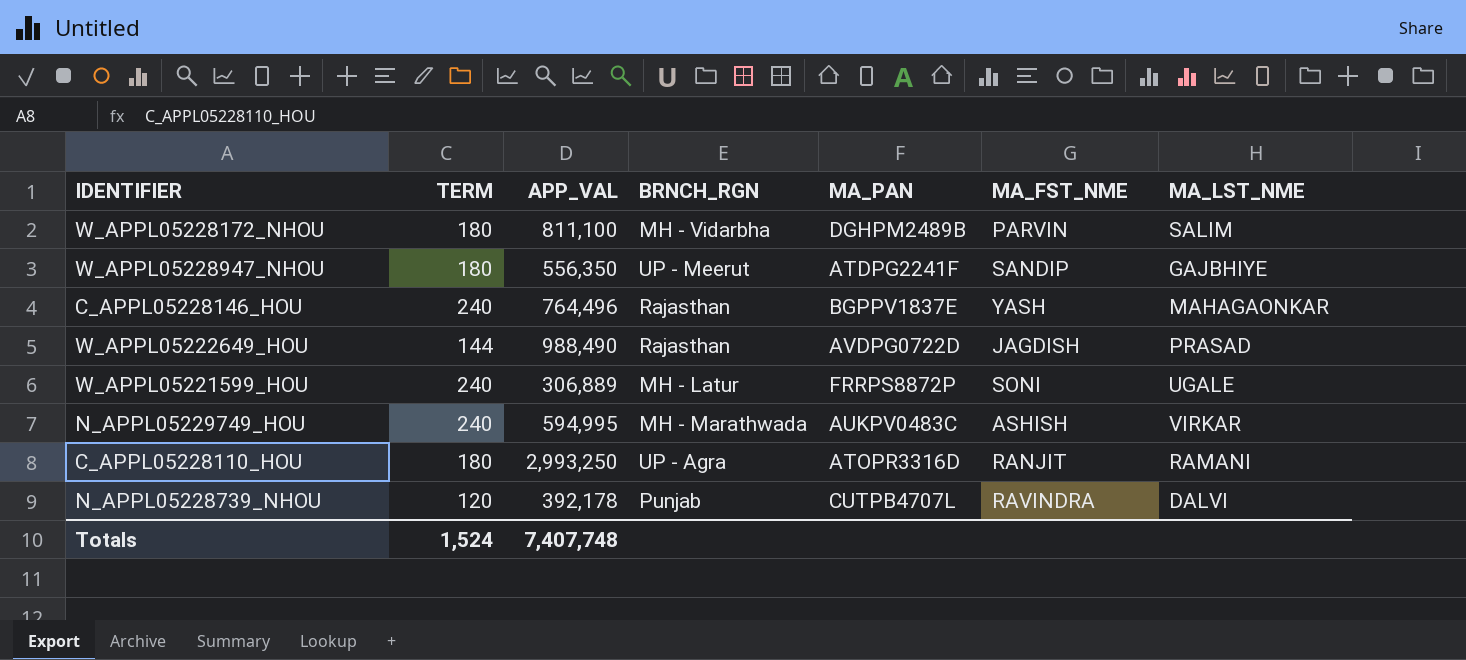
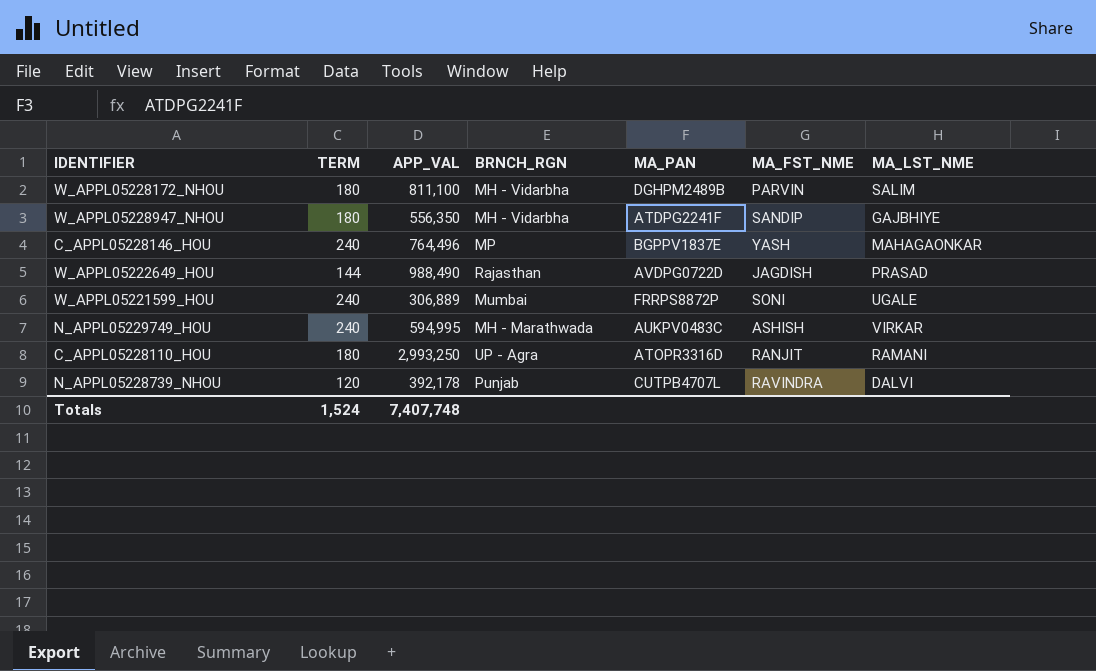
W_APPL05228947_NHOU | BRNCH_RGN: UP - Meerut -> MH - Vidarbha
C_APPL05228146_HOU | BRNCH_RGN: Rajasthan -> MP
W_APPL05221599_HOU | BRNCH_RGN: MH - Latur -> Mumbai

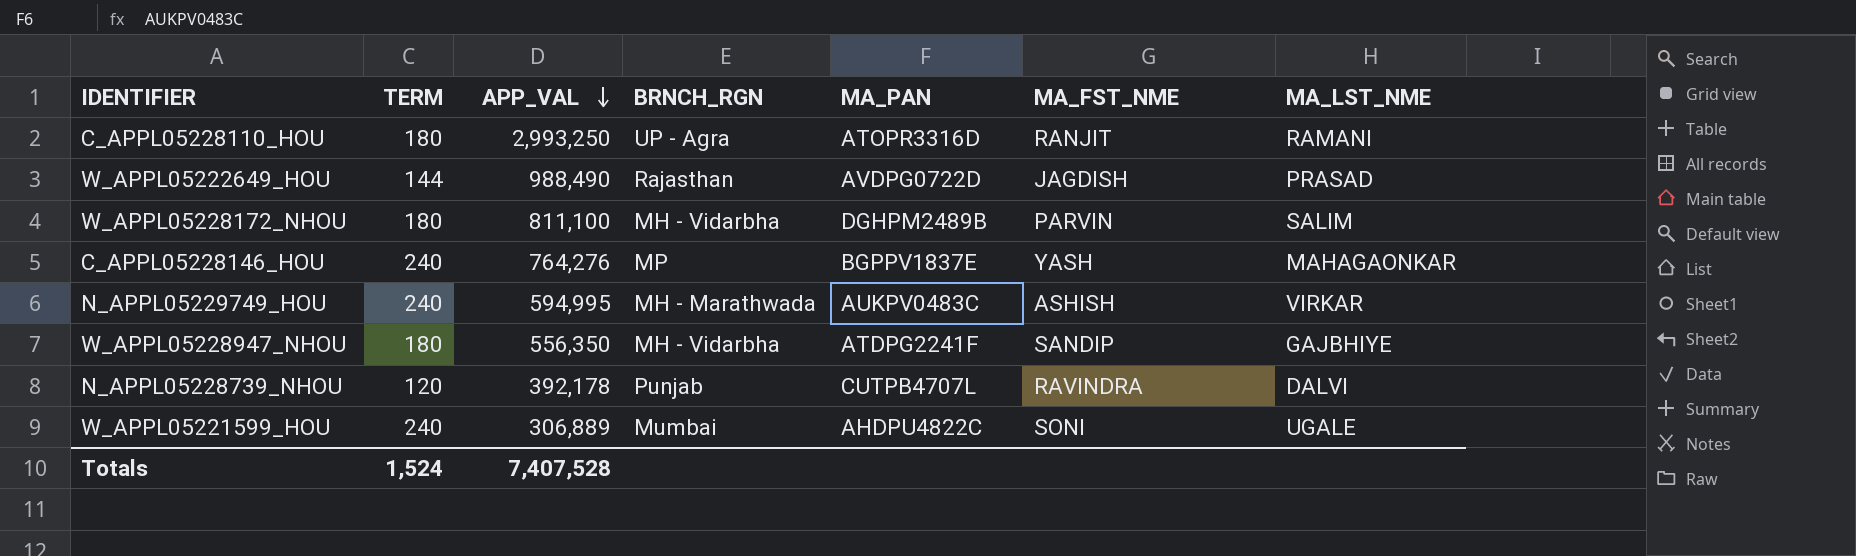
row order: none -> APP_VAL descending
C_APPL05228146_HOU | APP_VAL: 764,496 -> 764,276
W_APPL05221599_HOU | MA_PAN: FRRPS8872P -> AHDPU4822C
Totals | APP_VAL: 7,407,748 -> 7,407,528

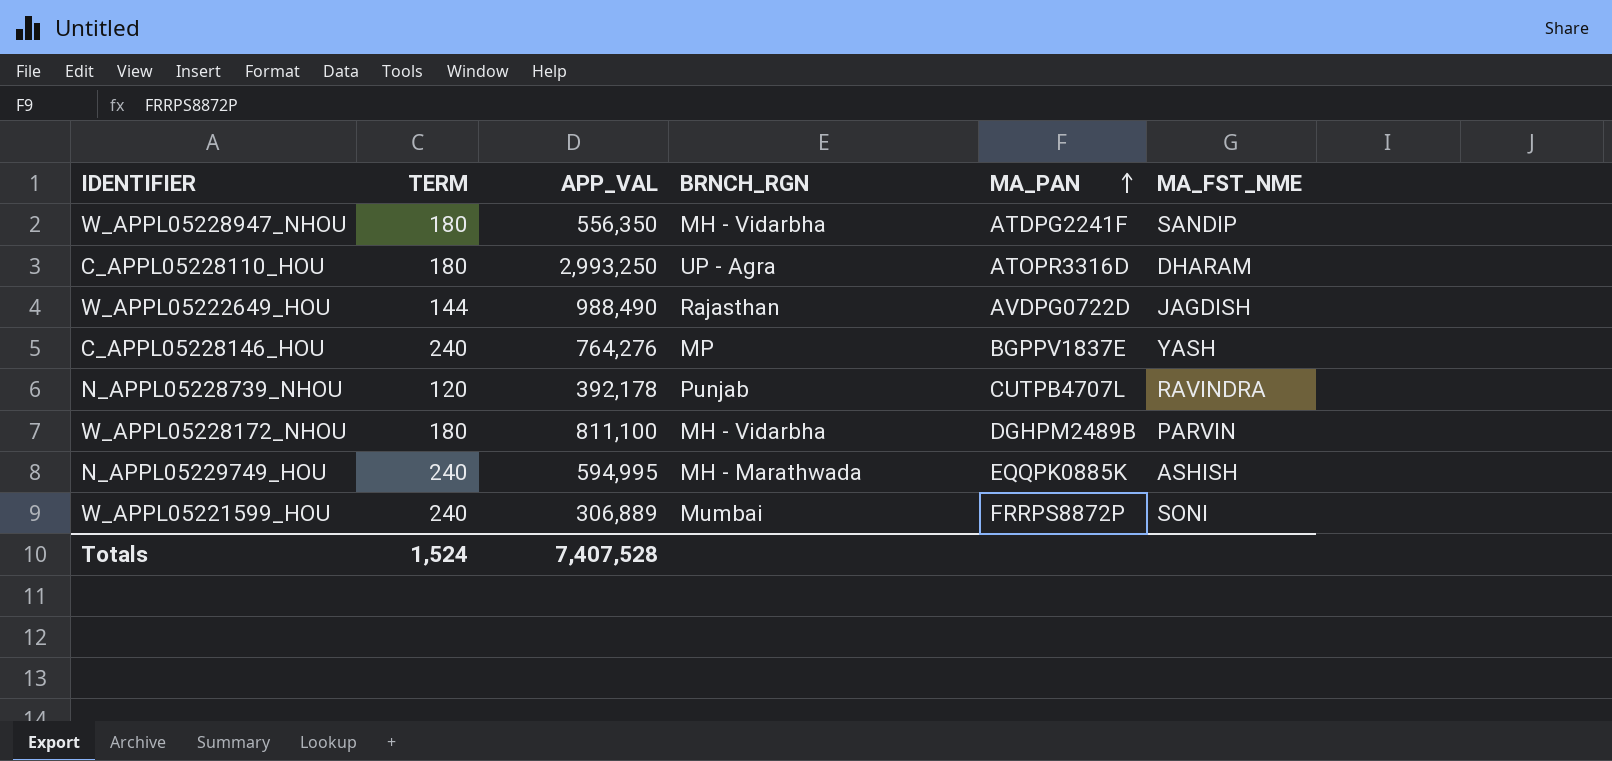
row order: APP_VAL descending -> MA_PAN ascending
column MA_LST_NME | position: 7 -> none
C_APPL05228110_HOU | MA_FST_NME: RANJIT -> DHARAM
N_APPL05229749_HOU | MA_PAN: AUKPV0483C -> EQQPK0885K
W_APPL05221599_HOU | MA_PAN: AHDPU4822C -> FRRPS8872P

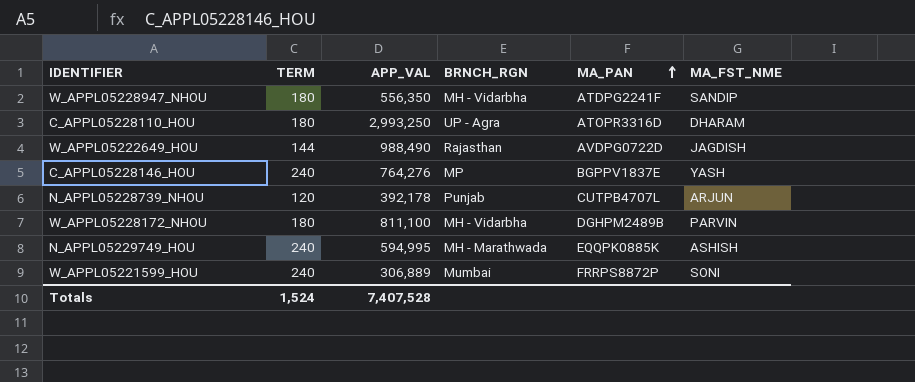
N_APPL05228739_NHOU | MA_FST_NME: RAVINDRA -> ARJUN

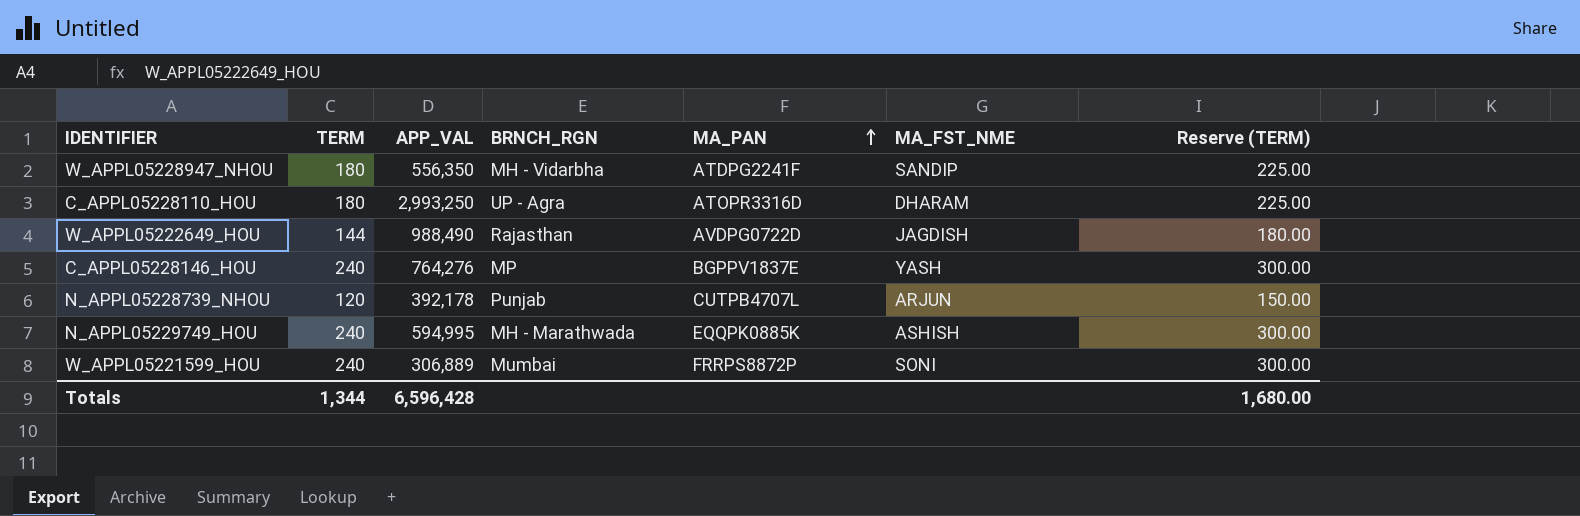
column Reserve (TERM) | formula: none -> [TERM] * 1.25
row W_APPL05228172_NHOU: 180 | 811,100 | MH - Vidarbha | DGHPM2489B | PARVIN -> none
Totals | TERM: 1,524 -> 1,344
Totals | APP_VAL: 7,407,528 -> 6,596,428

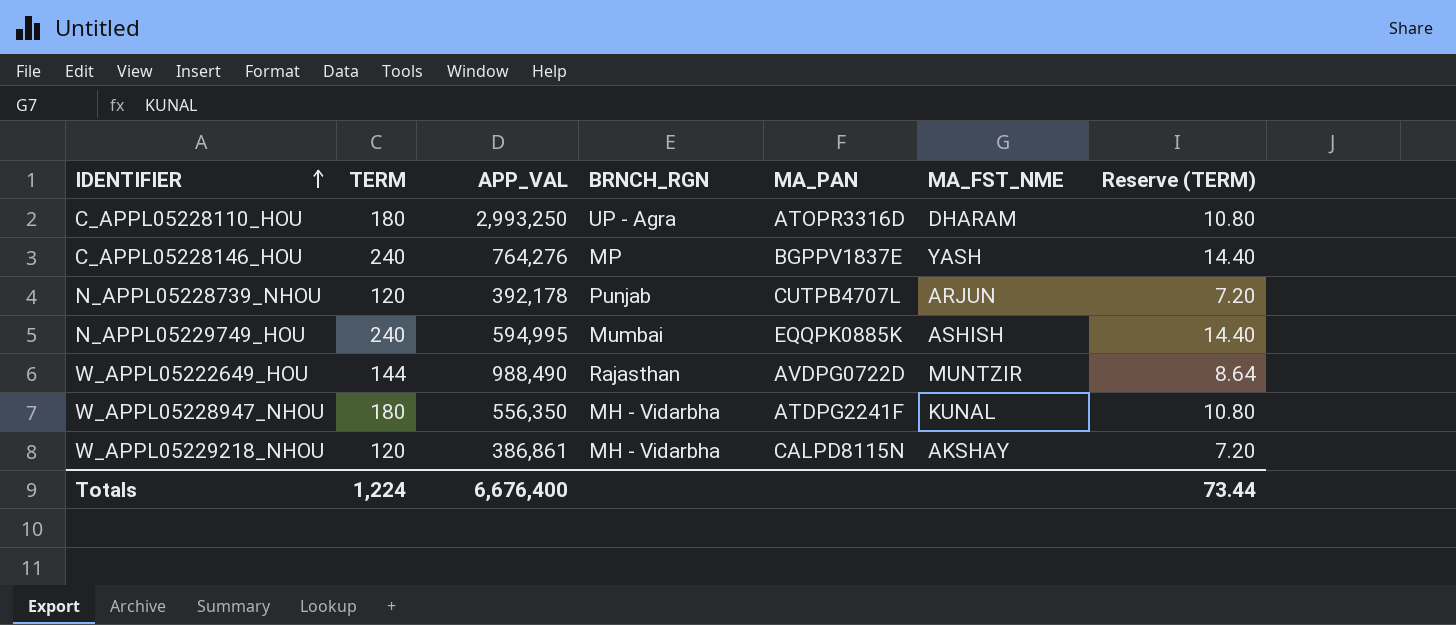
row order: MA_PAN ascending -> IDENTIFIER ascending
column Reserve (TERM) | formula: [TERM] * 1.25 -> [TERM] * 0.06
row W_APPL05221599_HOU: 240 | 306,889 | Mumbai | FRRPS8872P | SONI | 300.00 -> none
N_APPL05229749_HOU | BRNCH_RGN: MH - Marathwada -> Mumbai
W_APPL05222649_HOU | MA_FST_NME: JAGDISH -> MUNTZIR
W_APPL05228947_NHOU | MA_FST_NME: SANDIP -> KUNAL
row W_APPL05229218_NHOU: none -> 120 | 386,861 | MH - Vidarbha | CALPD8115N | AKSHAY | 7.20
Totals | TERM: 1,344 -> 1,224
Totals | APP_VAL: 6,596,428 -> 6,676,400
Totals | Reserve (TERM): 1,680.00 -> 73.44

